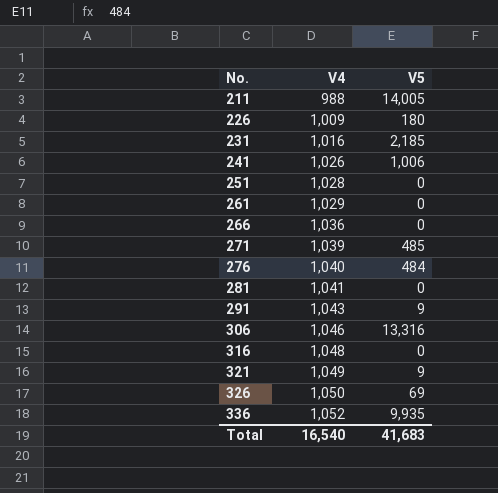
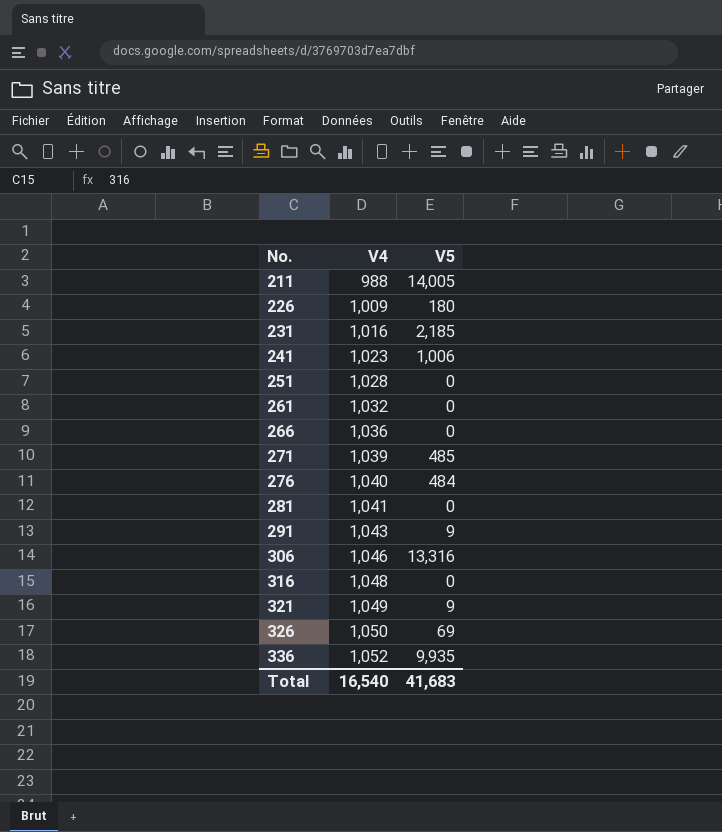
241 | V4: 1,026 -> 1,023
261 | V4: 1,029 -> 1,032

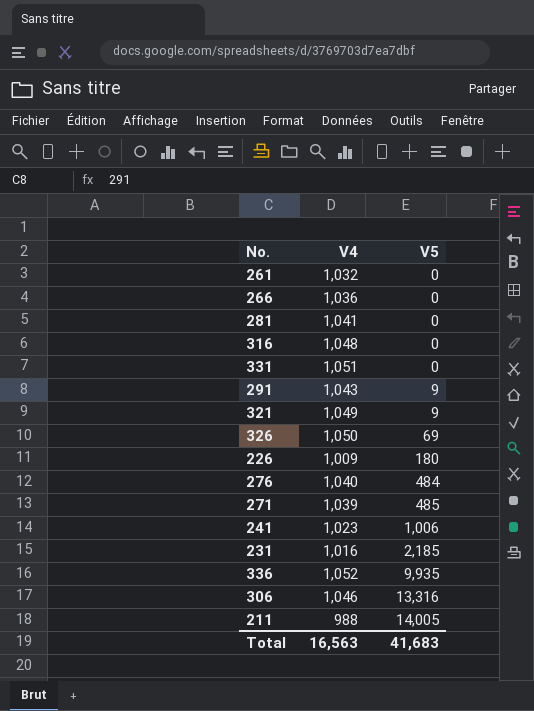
row order: No. ascending -> V5 ascending
row 251: 1,028 | 0 -> none
row 331: none -> 1,051 | 0
Total | V4: 16,540 -> 16,563

